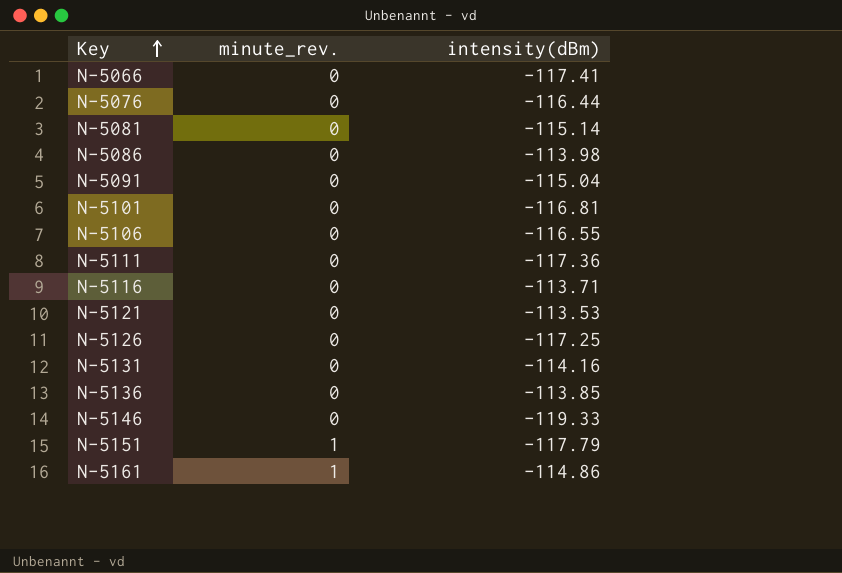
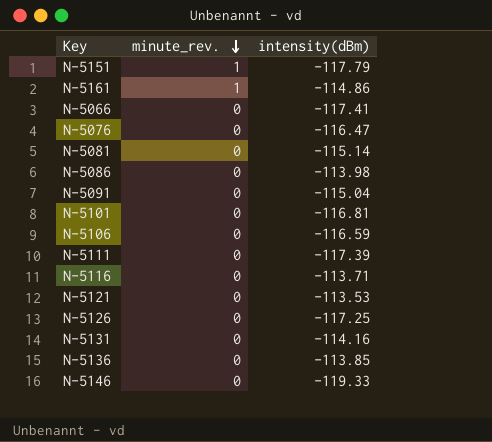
row order: Key ascending -> minute_rev. descending
N-5076 | intensity(dBm): -116.44 -> -116.47
N-5106 | intensity(dBm): -116.55 -> -116.59
N-5111 | intensity(dBm): -117.36 -> -117.39

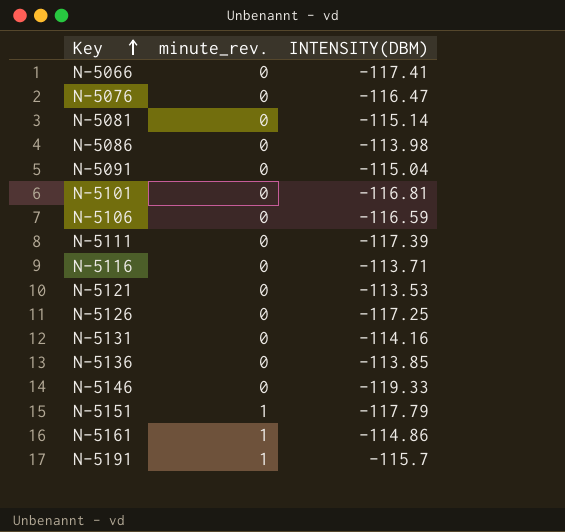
row order: minute_rev. descending -> Key ascending
column name: intensity(dBm) -> INTENSITY(DBM)
row N-5191: none -> 1 | -115.7

